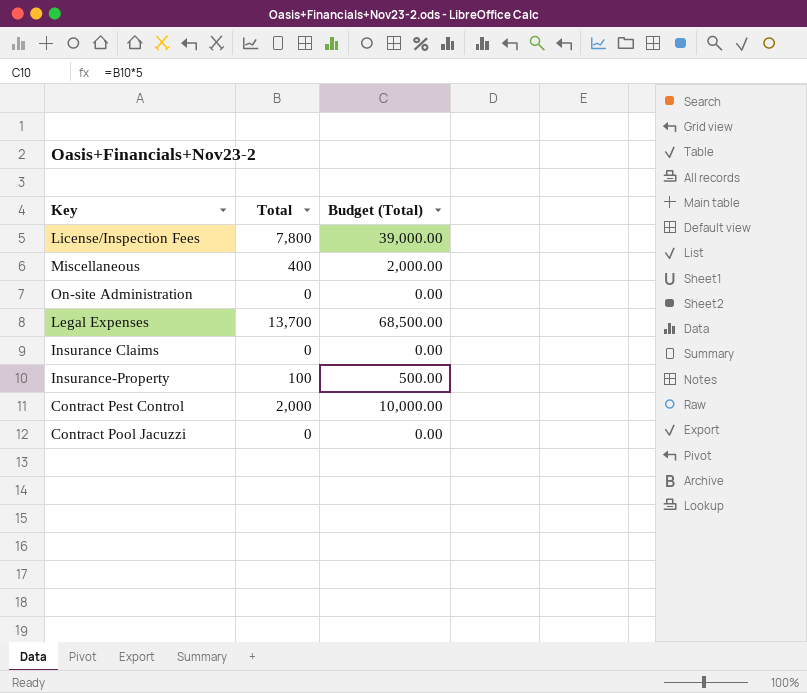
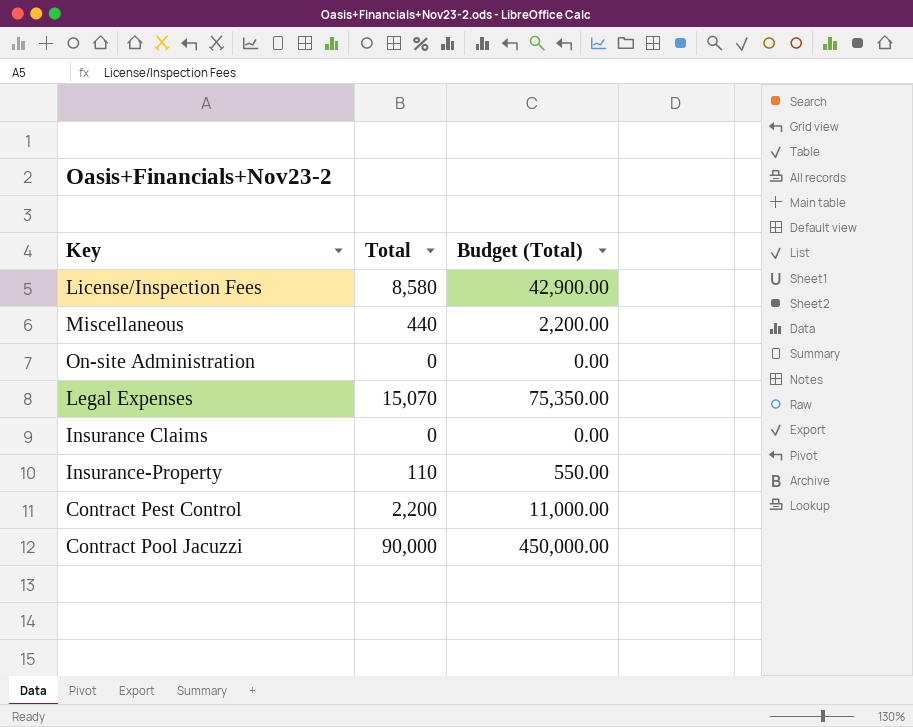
License/Inspection Fees | Total: 7,800 -> 8,580
License/Inspection Fees | Budget (Total): 39,000.00 -> 42,900.00
Miscellaneous | Total: 400 -> 440
Miscellaneous | Budget (Total): 2,000.00 -> 2,200.00
Legal Expenses | Total: 13,700 -> 15,070
Legal Expenses | Budget (Total): 68,500.00 -> 75,350.00
Insurance-Property | Total: 100 -> 110
Insurance-Property | Budget (Total): 500.00 -> 550.00
Contract Pest Control | Total: 2,000 -> 2,200
Contract Pest Control | Budget (Total): 10,000.00 -> 11,000.00
Contract Pool Jacuzzi | Total: 0 -> 90,000
Contract Pool Jacuzzi | Budget (Total): 0.00 -> 450,000.00

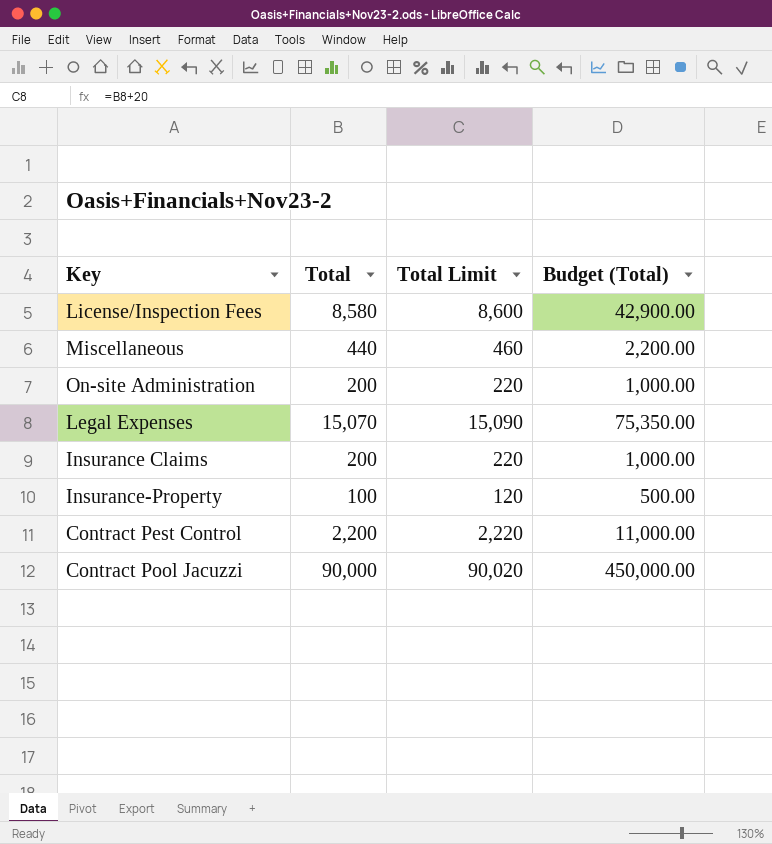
column Total Limit | formula: none -> [Total] + 20
On-site Administration | Total: 0 -> 200
On-site Administration | Budget (Total): 0.00 -> 1,000.00
Insurance Claims | Total: 0 -> 200
Insurance Claims | Budget (Total): 0.00 -> 1,000.00
Insurance-Property | Total: 110 -> 100
Insurance-Property | Budget (Total): 550.00 -> 500.00

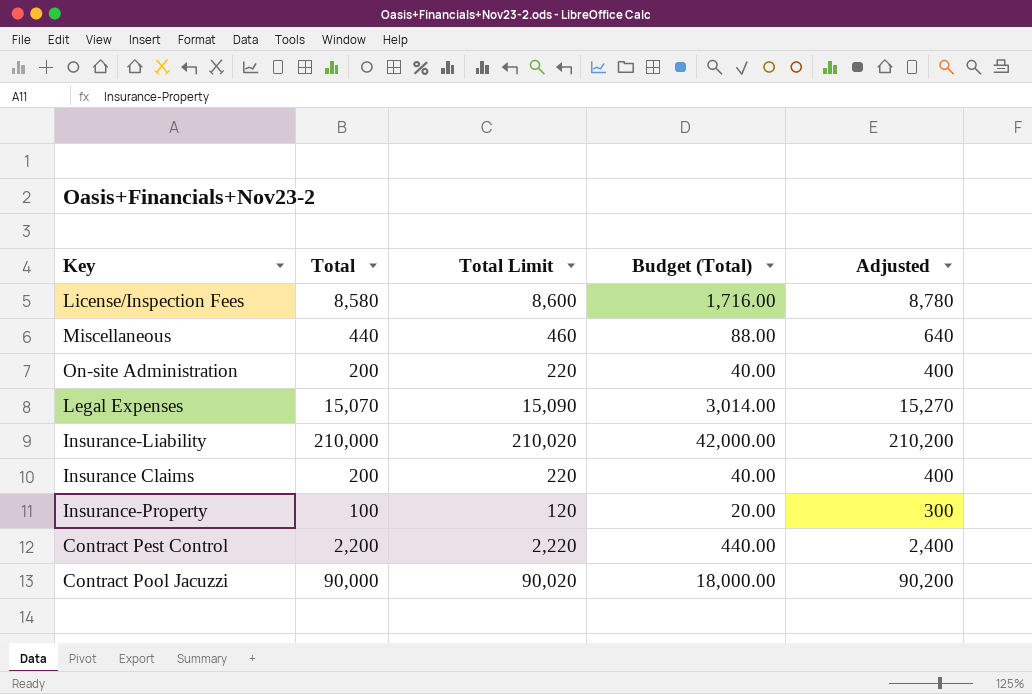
column Budget (Total) | formula: [Total] * 5 -> [Total] * 0.2
column Adjusted | formula: none -> [Total] + 200
row Insurance-Liability: none -> 210,000 | 210,020 | 42,000.00 | 210,200

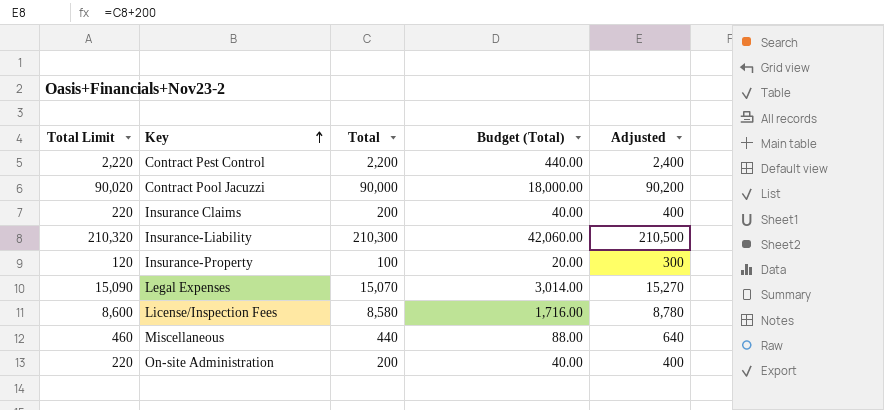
row order: none -> Key ascending
column Total Limit | position: 3 -> 1
Insurance-Liability | Total Limit: 210,020 -> 210,320
Insurance-Liability | Total: 210,000 -> 210,300
Insurance-Liability | Budget (Total): 42,000.00 -> 42,060.00
Insurance-Liability | Adjusted: 210,200 -> 210,500

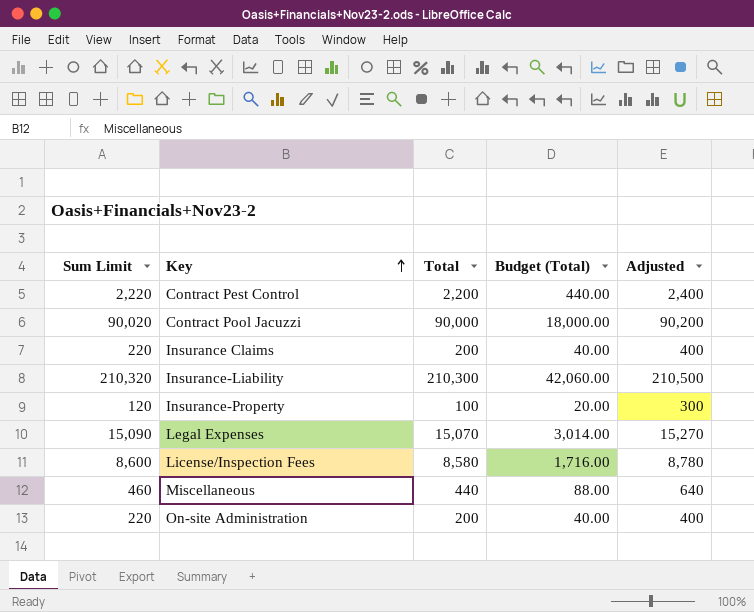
column name: Total Limit -> Sum Limit

